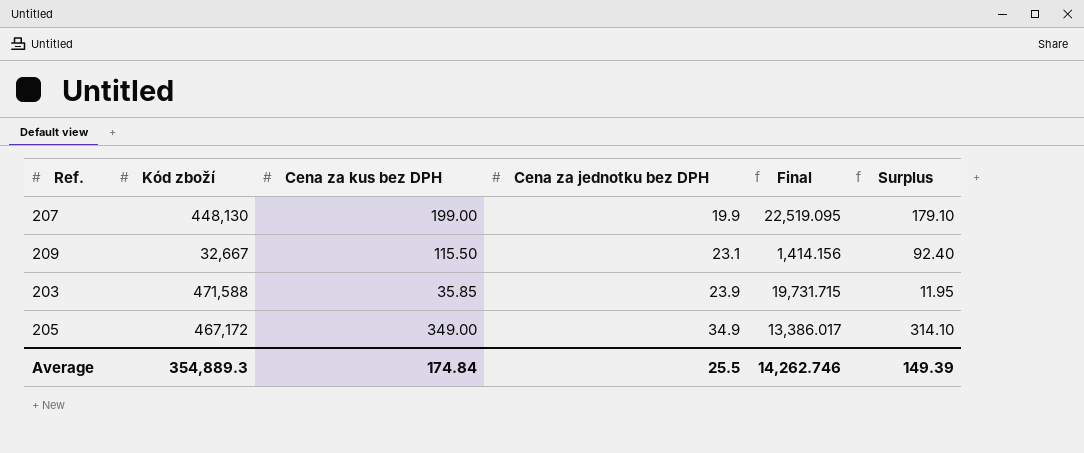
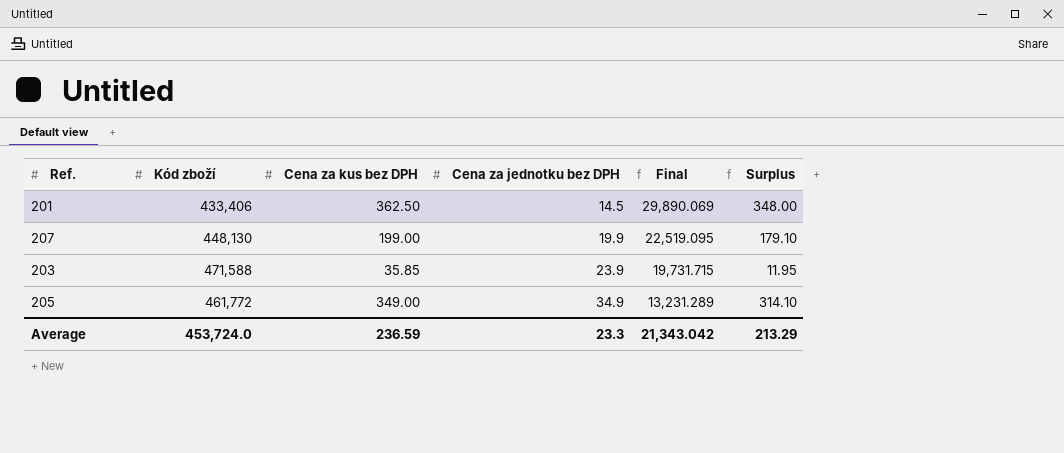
row 209: 32,667 | 115.50 | 23.1 | 1,414.156 | 92.40 -> none
row 201: none -> 433,406 | 362.50 | 14.5 | 29,890.069 | 348.00
205 | Kód zboží: 467,172 -> 461,772
205 | Final: 13,386.017 -> 13,231.289
Average | Kód zboží: 354,889.3 -> 453,724.0
Average | Cena za kus bez DPH: 174.84 -> 236.59
Average | Cena za jednotku bez DPH: 25.5 -> 23.3
Average | Final: 14,262.746 -> 21,343.042
Average | Surplus: 149.39 -> 213.29

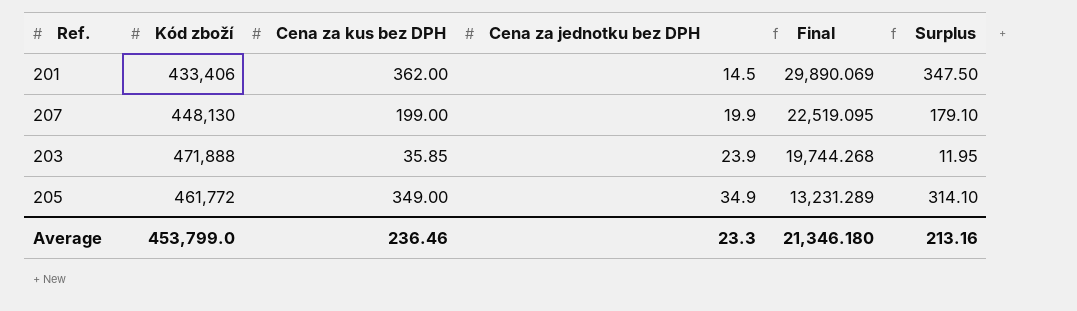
201 | Cena za kus bez DPH: 362.50 -> 362.00
201 | Surplus: 348.00 -> 347.50
203 | Kód zboží: 471,588 -> 471,888
203 | Final: 19,731.715 -> 19,744.268
Average | Kód zboží: 453,724.0 -> 453,799.0
Average | Cena za kus bez DPH: 236.59 -> 236.46
Average | Final: 21,343.042 -> 21,346.180
Average | Surplus: 213.29 -> 213.16

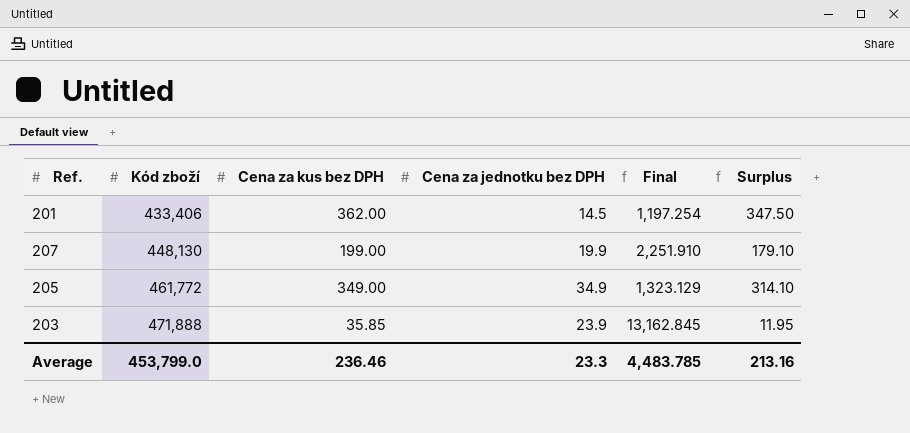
row order: Cena za jednotku bez DPH ascending -> Kód zboží ascending
column Final | formula: [Kód zboží] / [Cena za jednotku bez DPH] -> [Kód zboží] / [Cena za kus bez DPH]
Average | Final: 21,346.180 -> 4,483.785

